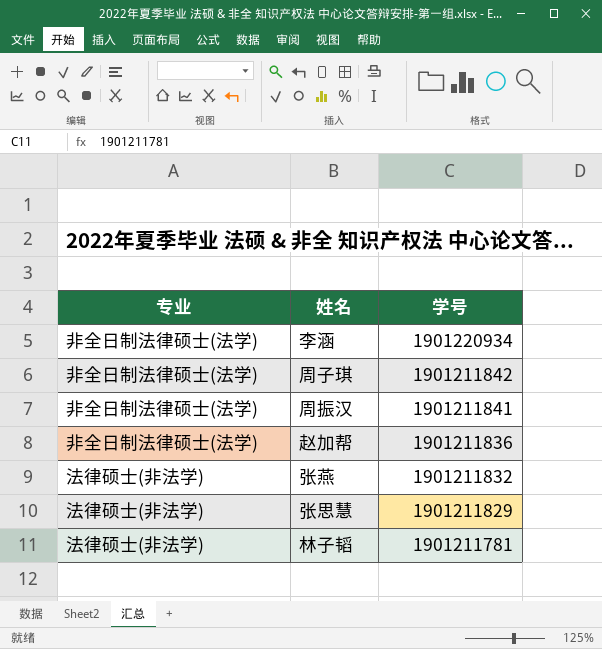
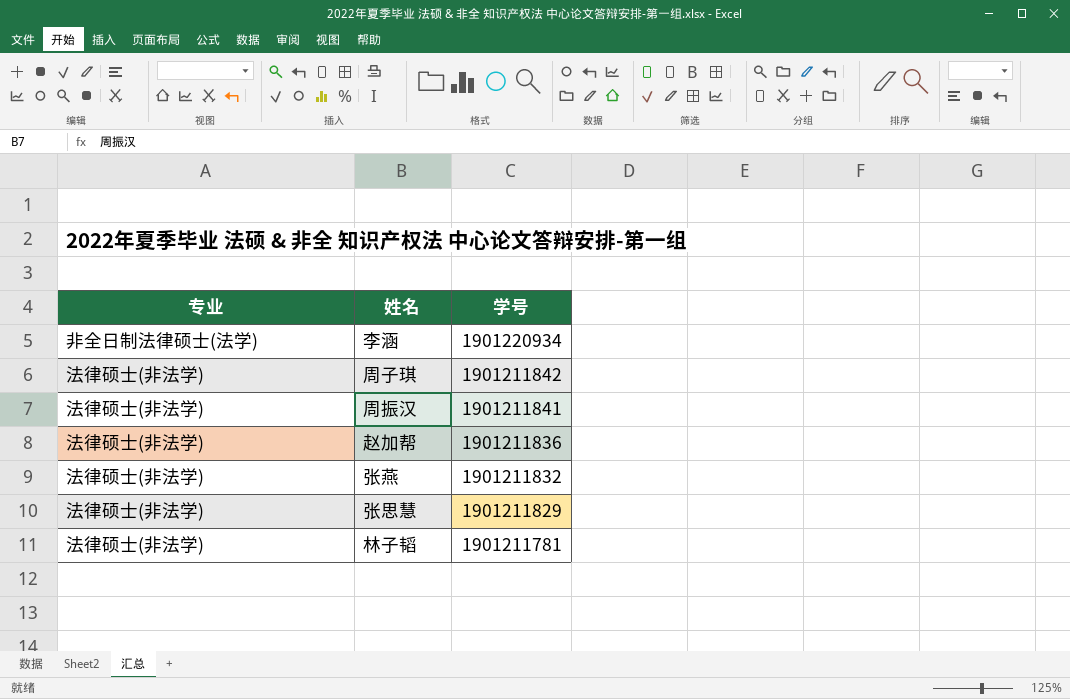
周子琪 | 专业: 非全日制法律硕士(法学) -> 法律硕士(非法学)
周振汉 | 专业: 非全日制法律硕士(法学) -> 法律硕士(非法学)
赵加帮 | 专业: 非全日制法律硕士(法学) -> 法律硕士(非法学)

